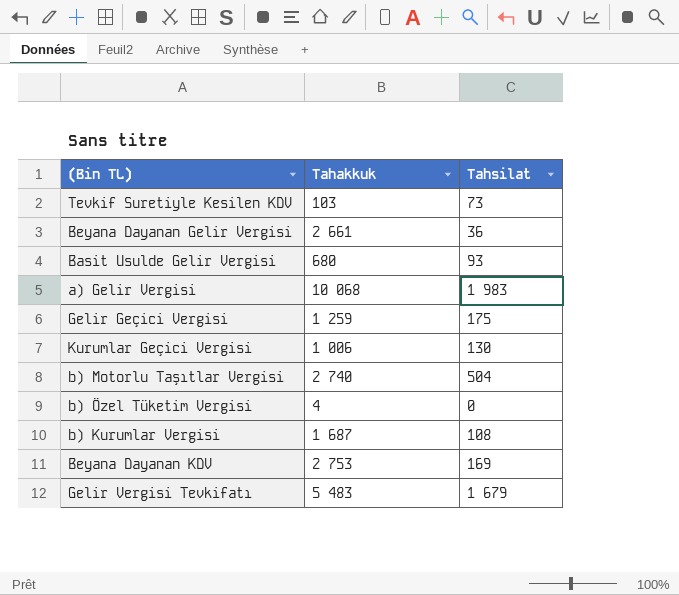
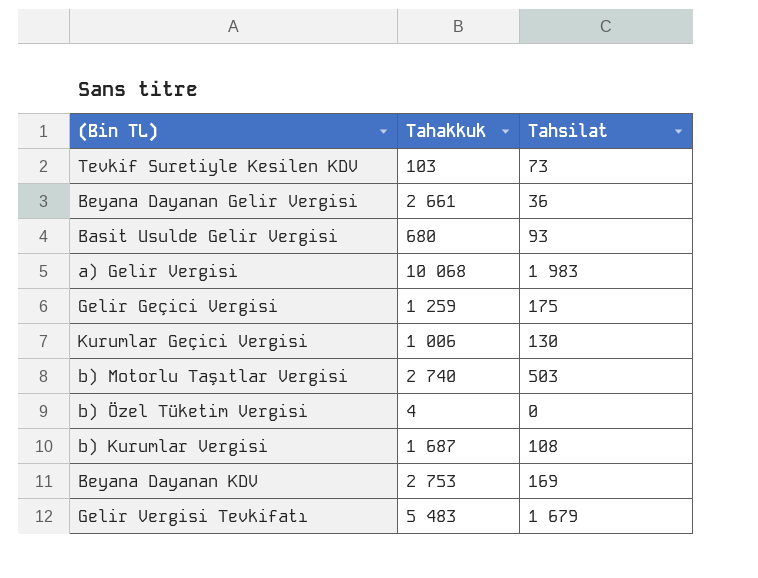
b) Motorlu Taşıtlar Vergisi | Tahsilat: 504 -> 503

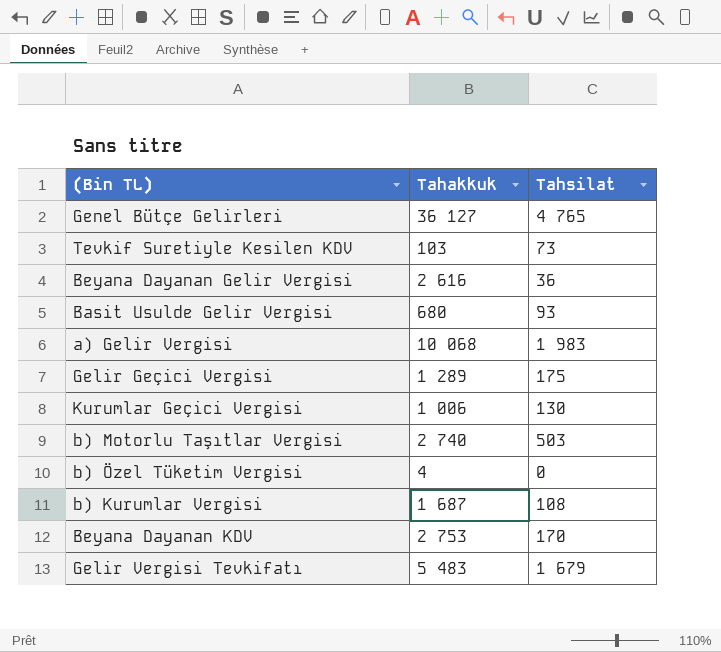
row Genel Bütçe Gelirleri: none -> 36 127 | 4 765
Beyana Dayanan Gelir Vergisi | Tahakkuk: 2 661 -> 2 616
Gelir Geçici Vergisi | Tahakkuk: 1 259 -> 1 289
Beyana Dayanan KDV | Tahsilat: 169 -> 170

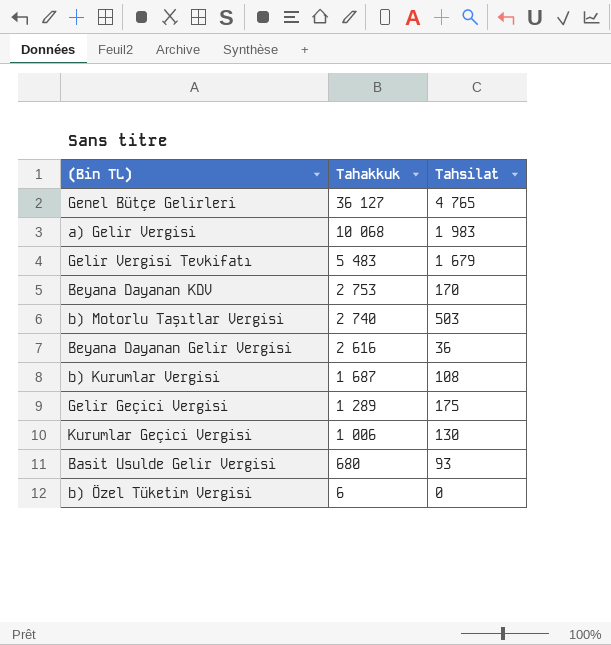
row order: none -> Tahakkuk descending
row Tevkif Suretiyle Kesilen KDV: 103 | 73 -> none
b) Özel Tüketim Vergisi | Tahakkuk: 4 -> 6

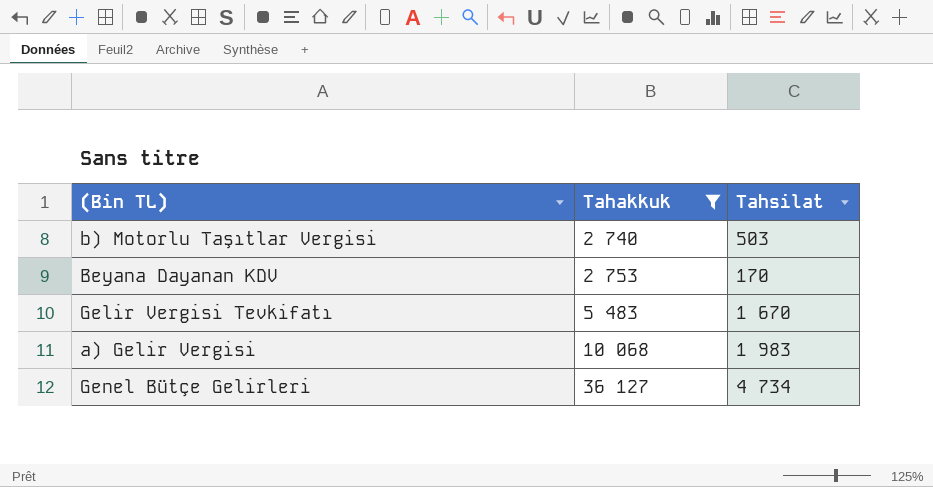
filter: none -> Tahakkuk >= 2 740
row order: Tahakkuk descending -> Tahakkuk ascending
Gelir Vergisi Tevkifatı | Tahsilat: 1 679 -> 1 670
Genel Bütçe Gelirleri | Tahsilat: 4 765 -> 4 734

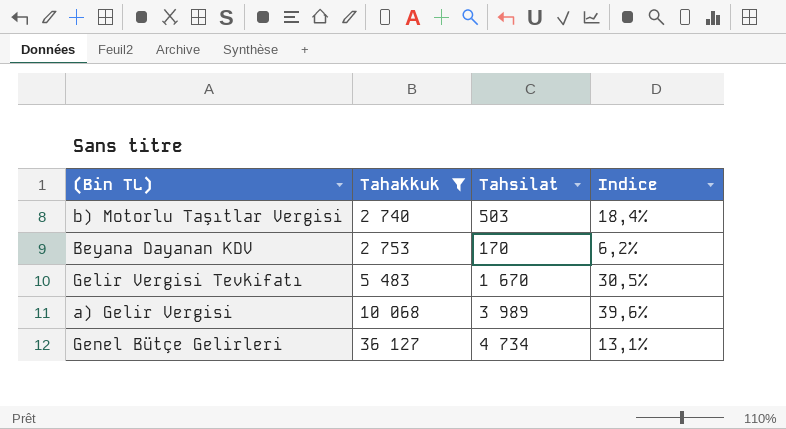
column Indice | formula: none -> [Tahsilat] / [Tahakkuk]
a) Gelir Vergisi | Tahsilat: 1 983 -> 3 989

